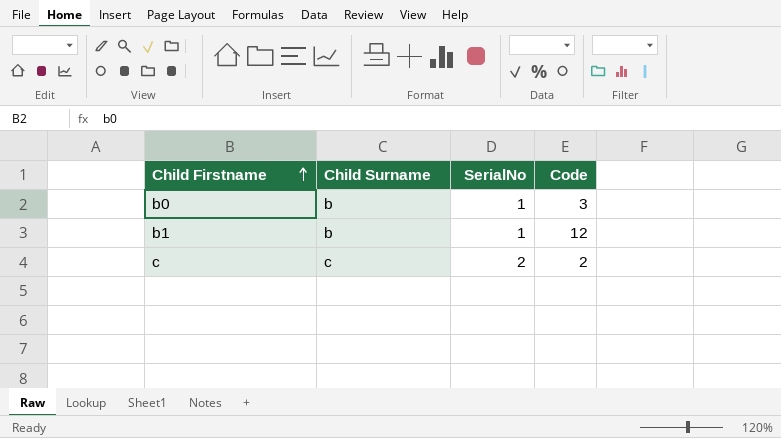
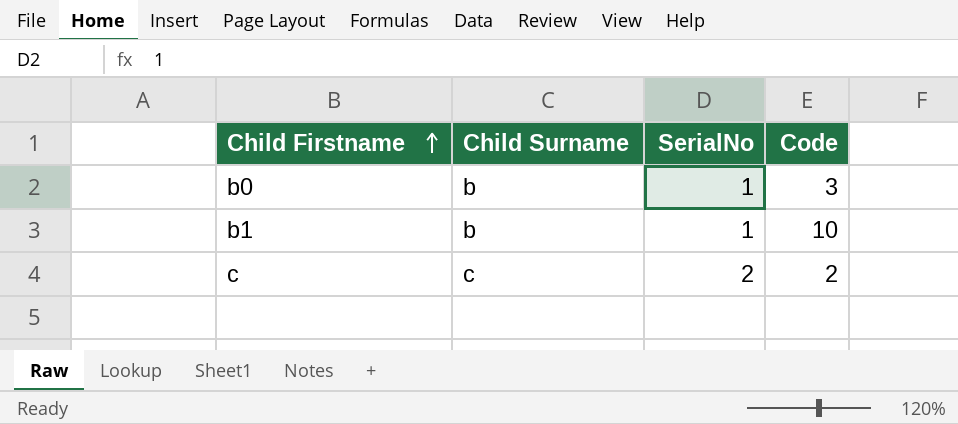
b1 | Code: 12 -> 10

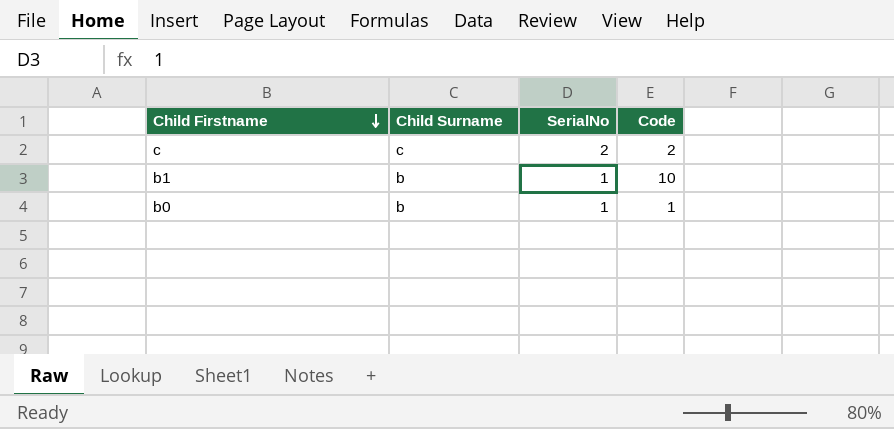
row order: Child Firstname ascending -> Child Firstname descending
b0 | Code: 3 -> 1

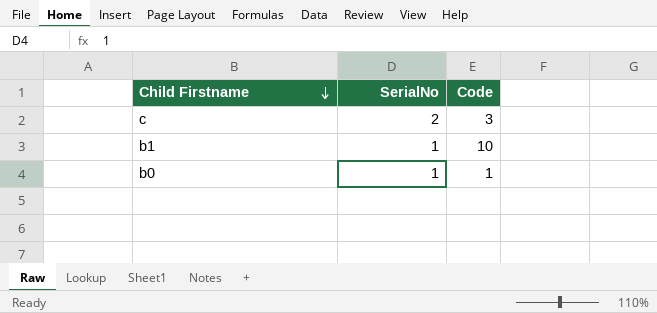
column Child Surname | position: 2 -> none
c | Code: 2 -> 3

